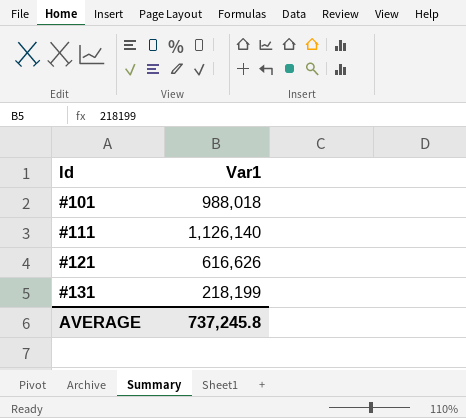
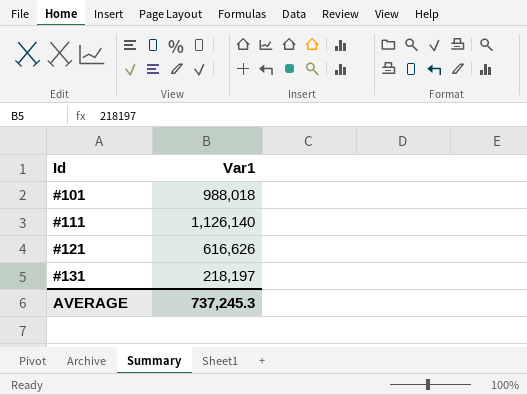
#131 | Var1: 218,199 -> 218,197
AVERAGE | Var1: 737,245.8 -> 737,245.3

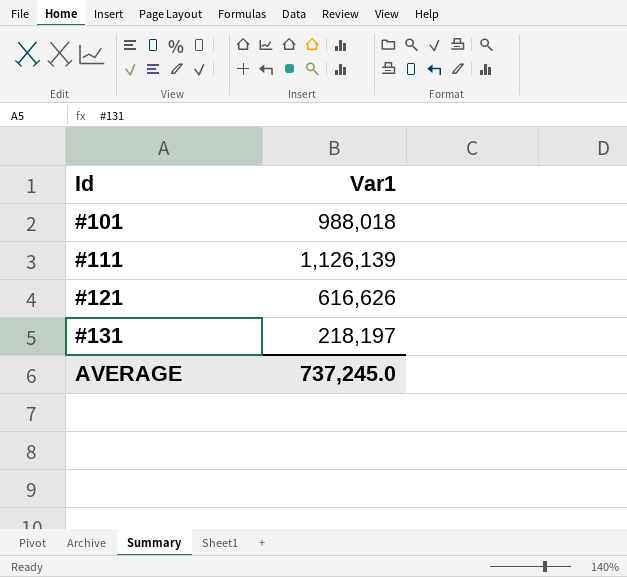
#111 | Var1: 1,126,140 -> 1,126,139
AVERAGE | Var1: 737,245.3 -> 737,245.0

